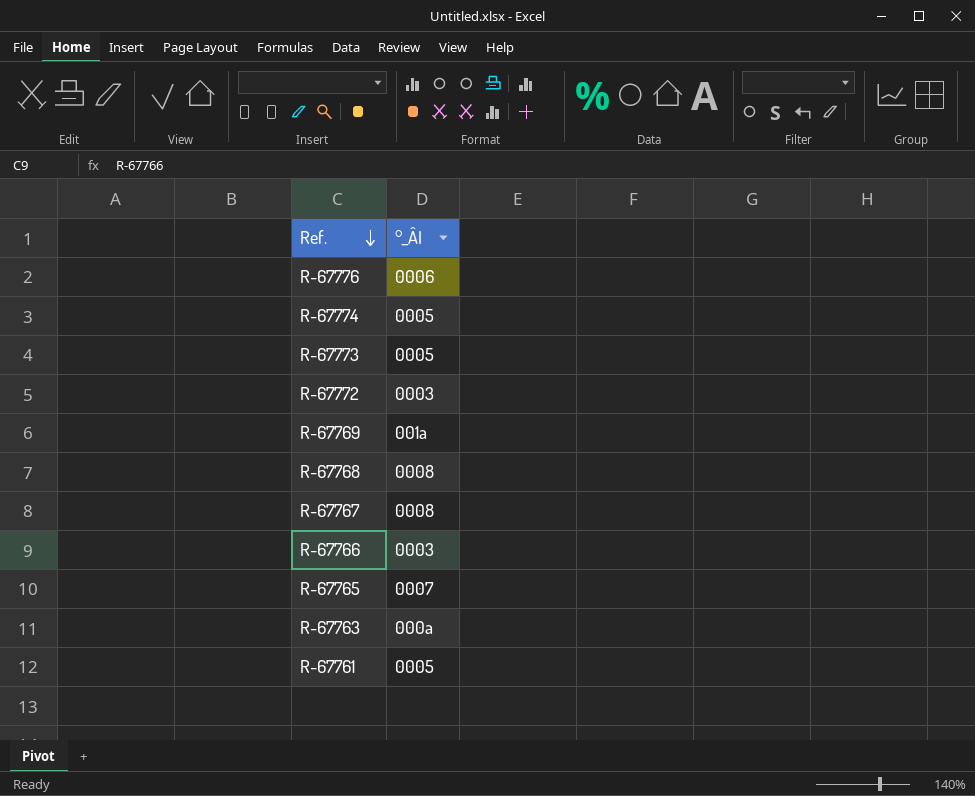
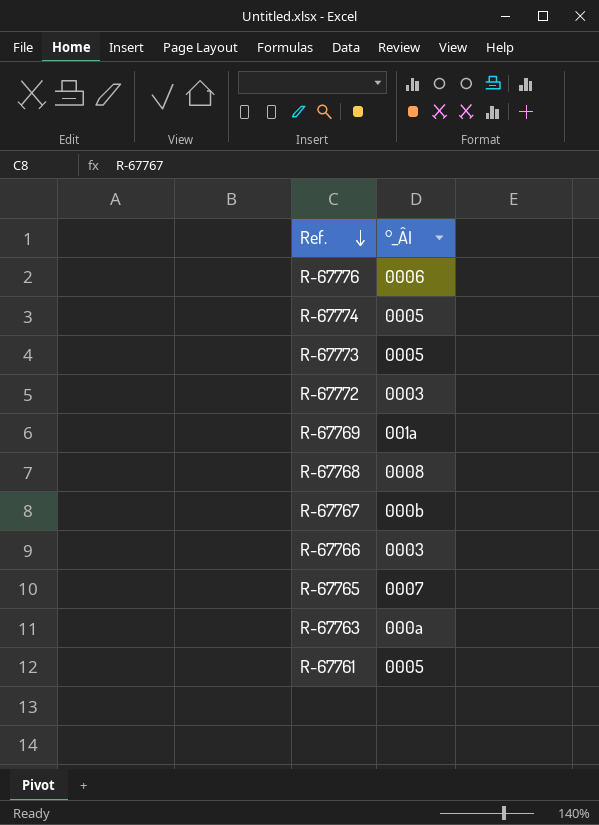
R-67767 | °_ÂI: 0008 -> 000b

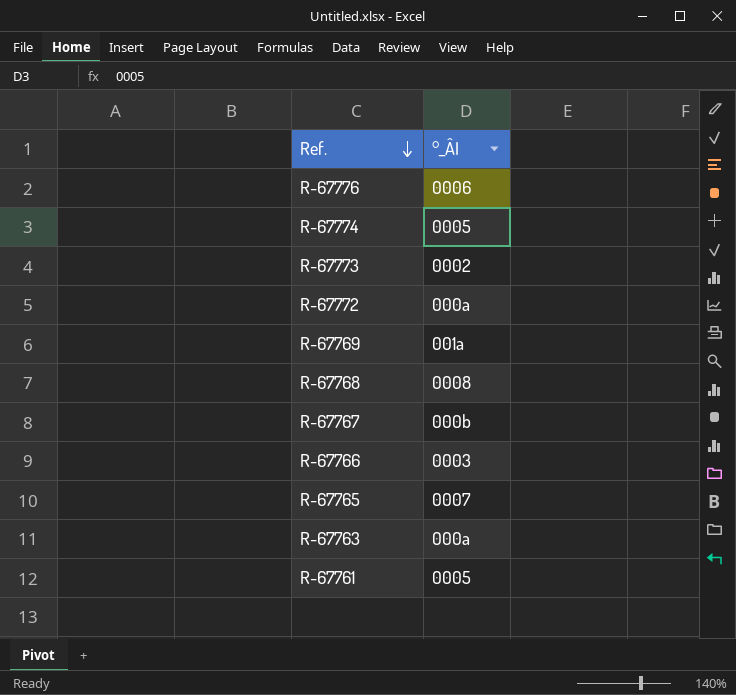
R-67773 | °_ÂI: 0005 -> 0002
R-67772 | °_ÂI: 0003 -> 000a

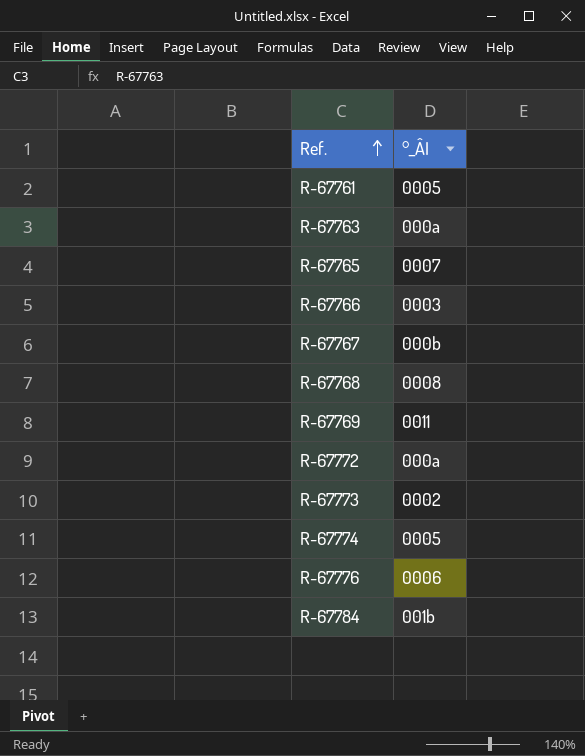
row order: Ref. descending -> Ref. ascending
R-67769 | °_ÂI: 001a -> 0011
row R-67784: none -> 001b

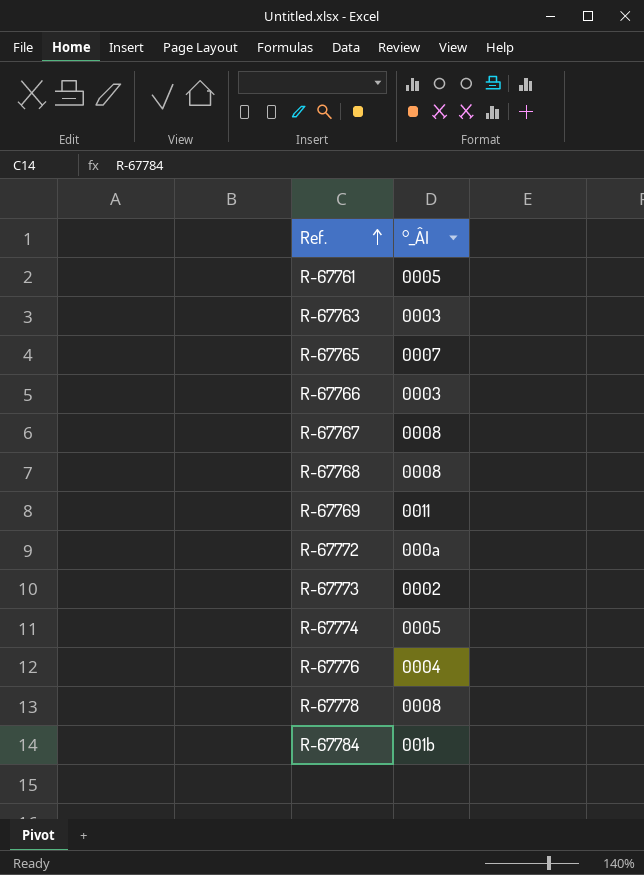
R-67763 | °_ÂI: 000a -> 0003
R-67767 | °_ÂI: 000b -> 0008
R-67776 | °_ÂI: 0006 -> 0004
row R-67778: none -> 0008

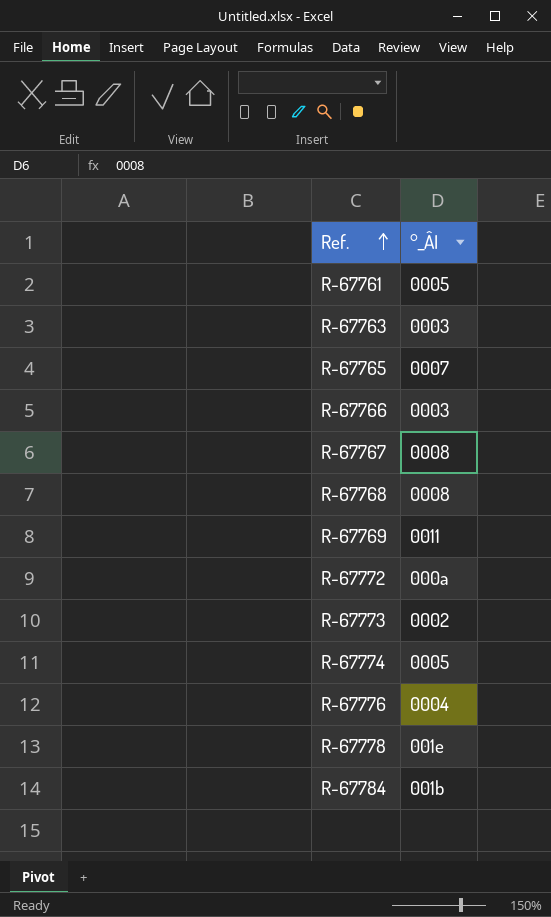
R-67778 | °_ÂI: 0008 -> 001e

